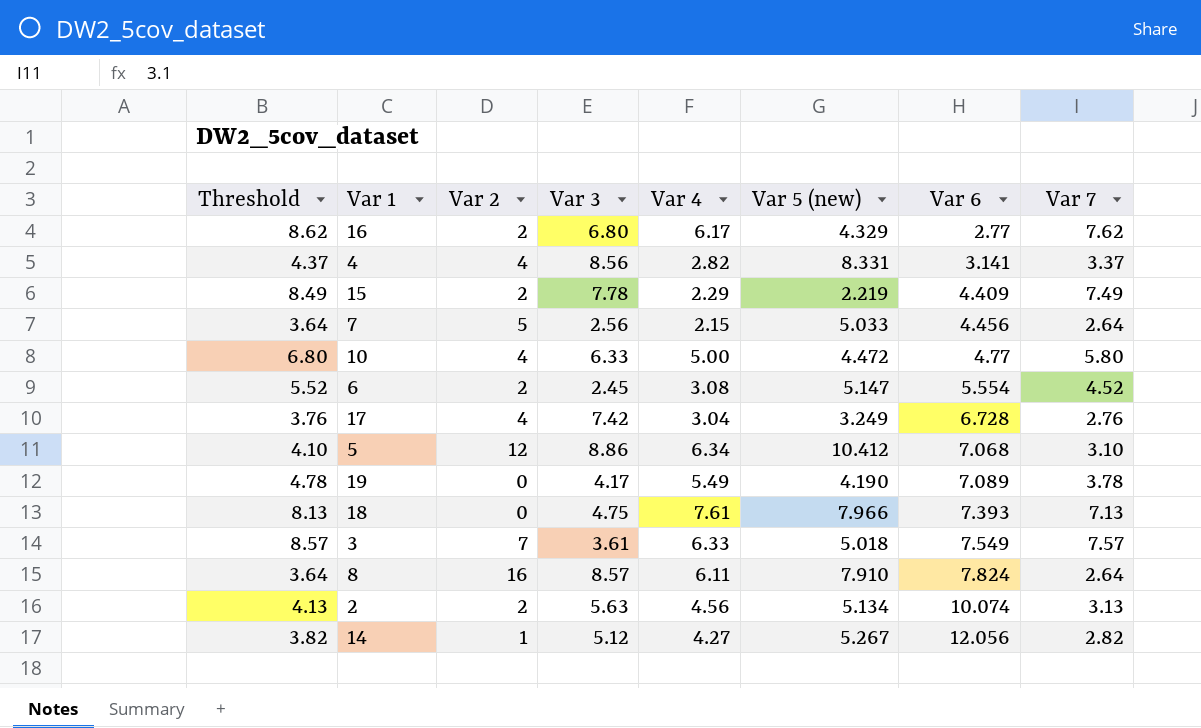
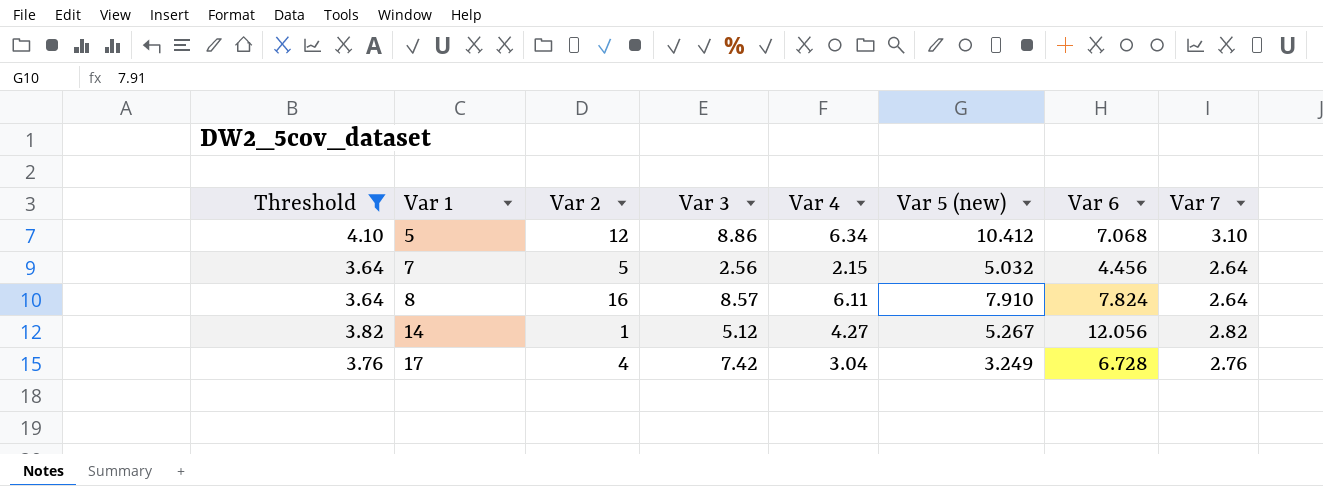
filter: none -> Threshold <= 4.10
row order: Var 6 ascending -> Var 1 ascending
7 | Var 5 (new): 5.033 -> 5.032

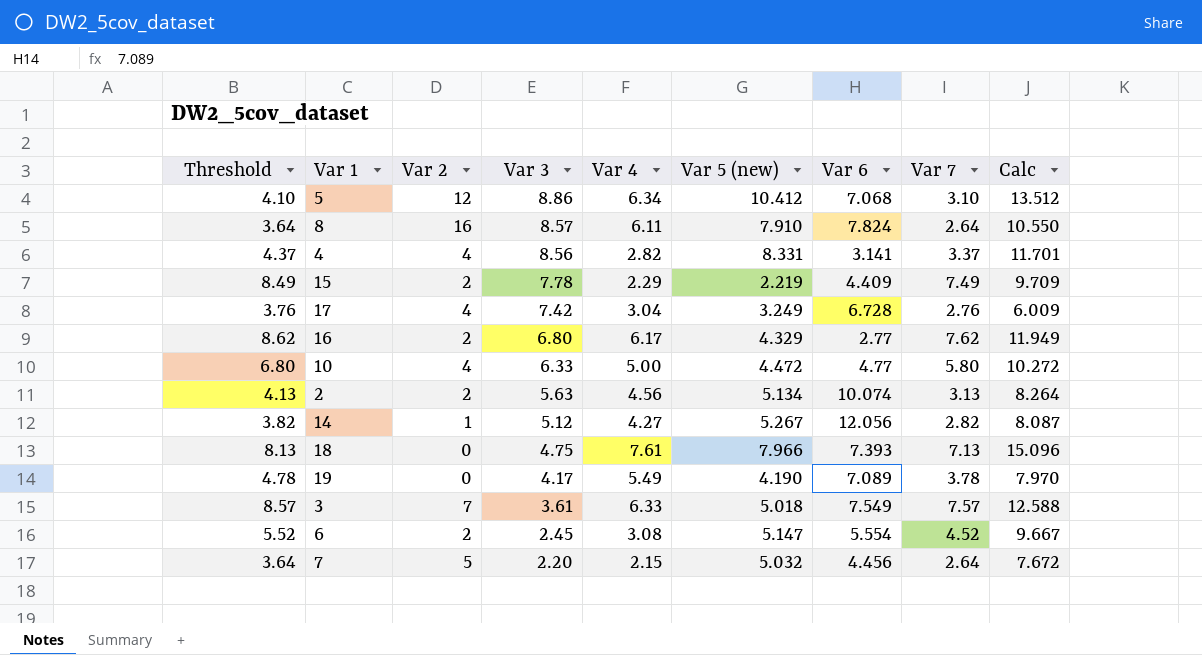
filter: Threshold <= 4.10 -> none
row order: Var 1 ascending -> Var 3 descending
column Calc | formula: none -> [Var 5 (new)] + [Var 7]
7 | Var 3: 2.56 -> 2.20

